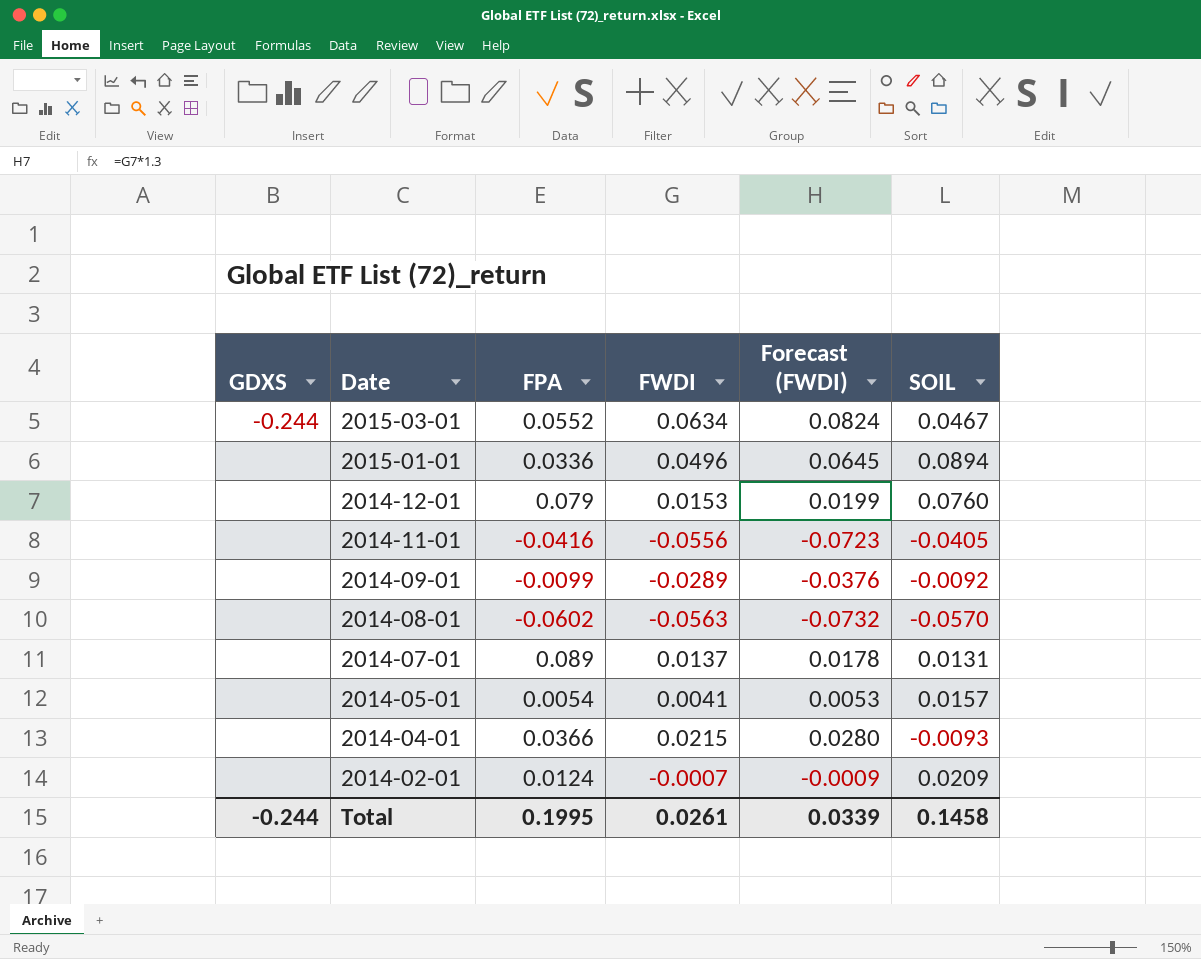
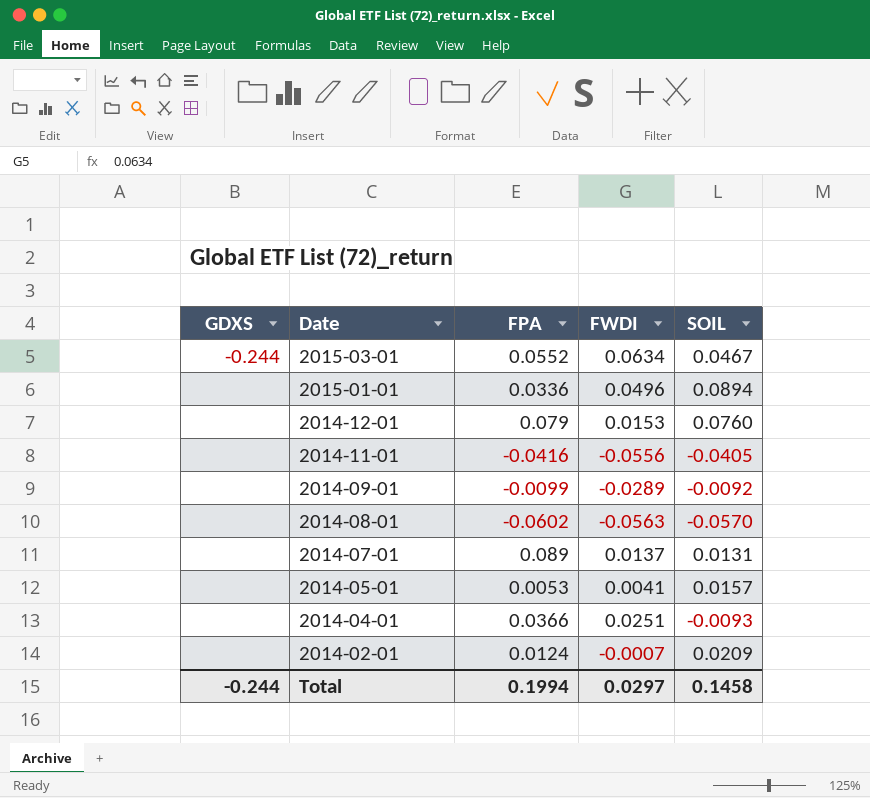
column Forecast (FWDI) | formula: [FWDI] * 1.3 -> none
2014-05-01 | FPA: 0.0054 -> 0.0053
2014-04-01 | FWDI: 0.0215 -> 0.0251
Total | FPA: 0.1995 -> 0.1994
Total | FWDI: 0.0261 -> 0.0297

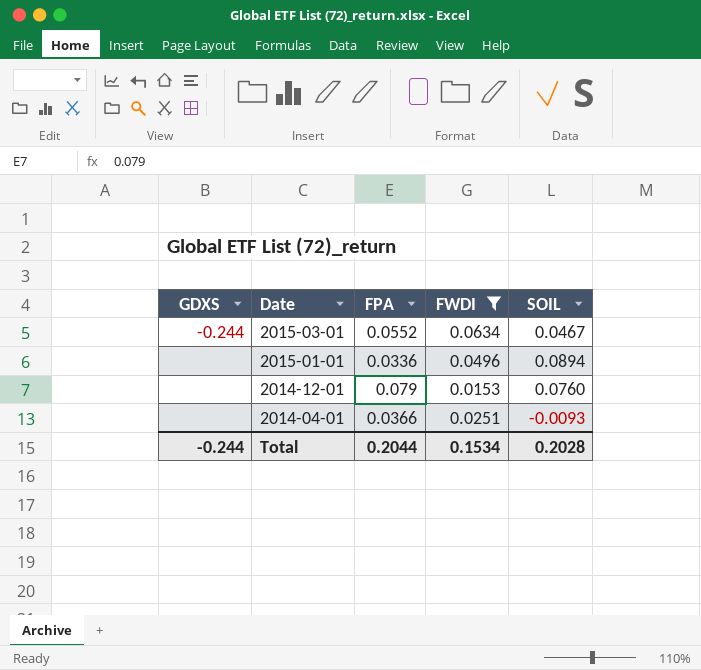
filter: none -> FWDI >= 0.0153
Total | FPA: 0.1994 -> 0.2044
Total | FWDI: 0.0297 -> 0.1534
Total | SOIL: 0.1458 -> 0.2028

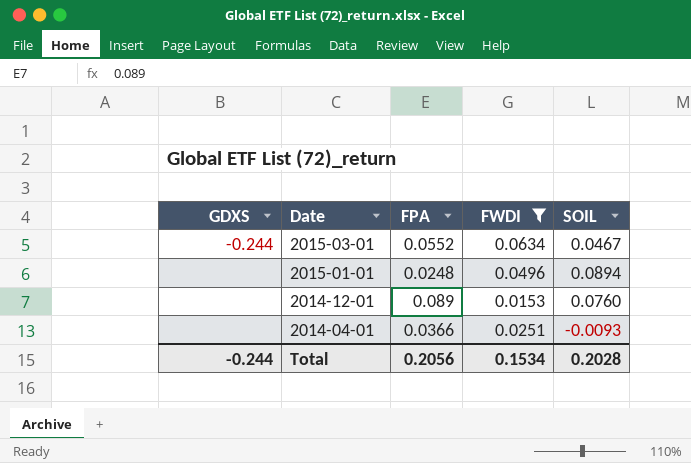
2015-01-01 | FPA: 0.0336 -> 0.0248
2014-12-01 | FPA: 0.079 -> 0.089
Total | FPA: 0.2044 -> 0.2056

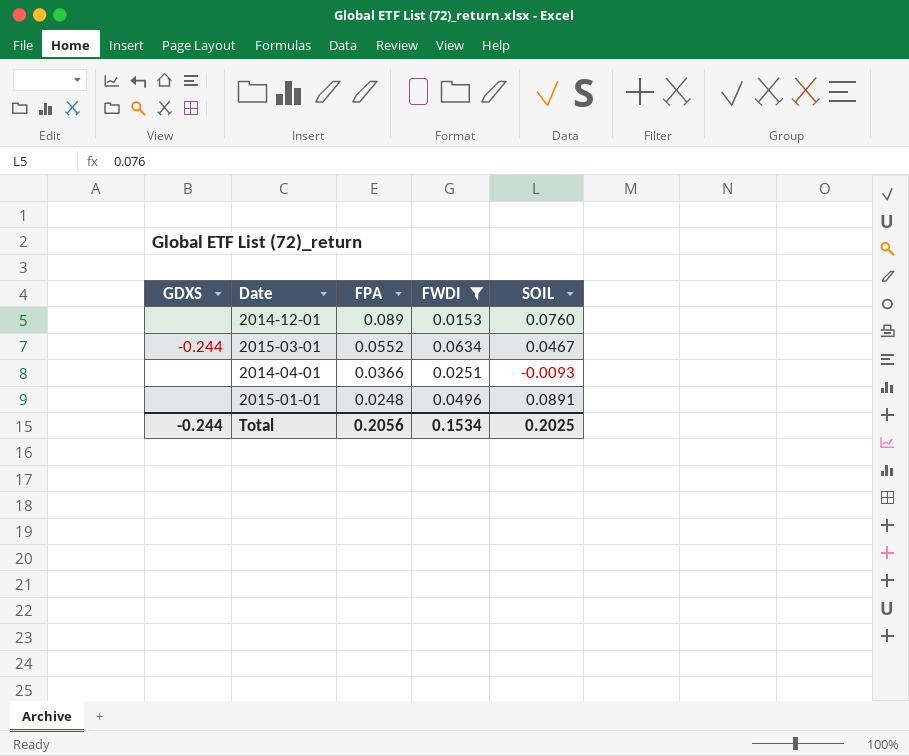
row order: Date descending -> FPA descending
2015-01-01 | SOIL: 0.0894 -> 0.0891
Total | SOIL: 0.2028 -> 0.2025

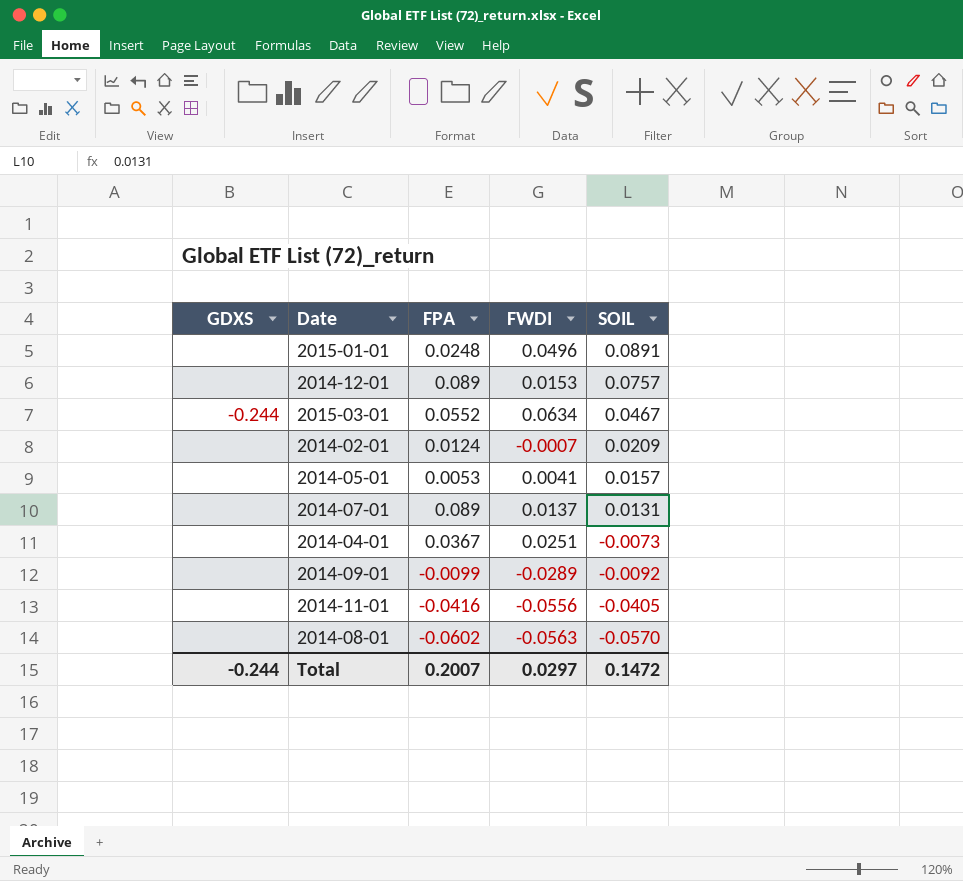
filter: FWDI >= 0.0153 -> none
row order: FPA descending -> SOIL descending
2014-12-01 | SOIL: 0.0760 -> 0.0757
2014-04-01 | FPA: 0.0366 -> 0.0367
2014-04-01 | SOIL: -0.0093 -> -0.0073
Total | FPA: 0.2056 -> 0.2007
Total | FWDI: 0.1534 -> 0.0297
Total | SOIL: 0.2025 -> 0.1472

